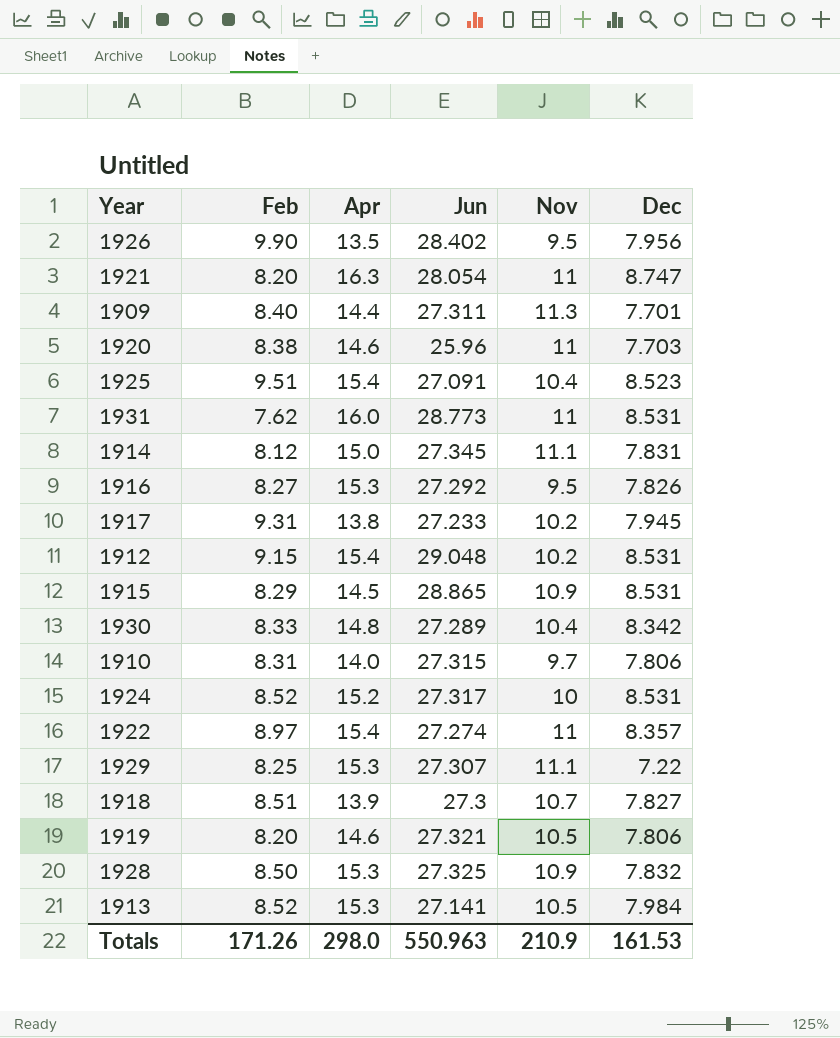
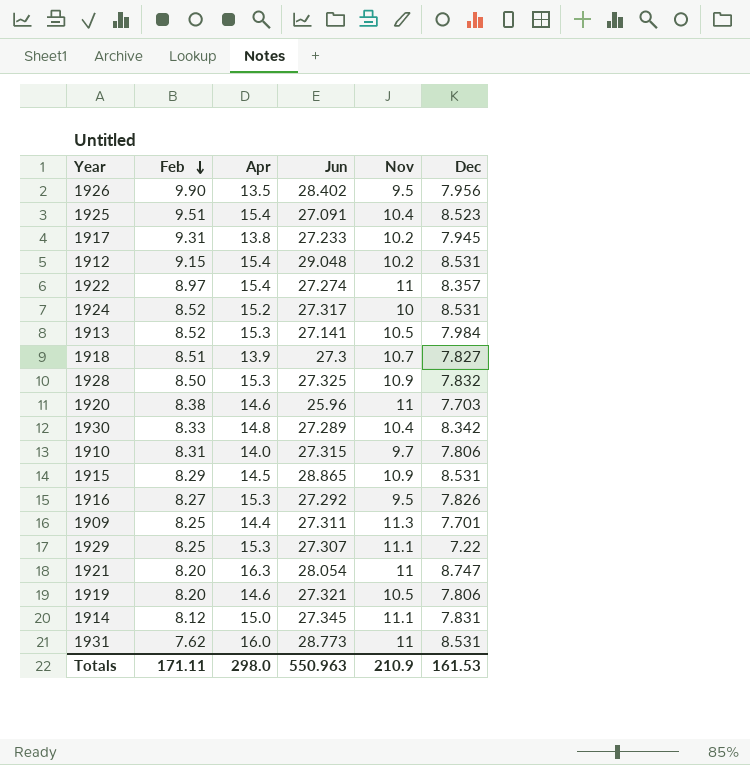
row order: none -> Feb descending
1909 | Feb: 8.40 -> 8.25
Totals | Feb: 171.26 -> 171.11

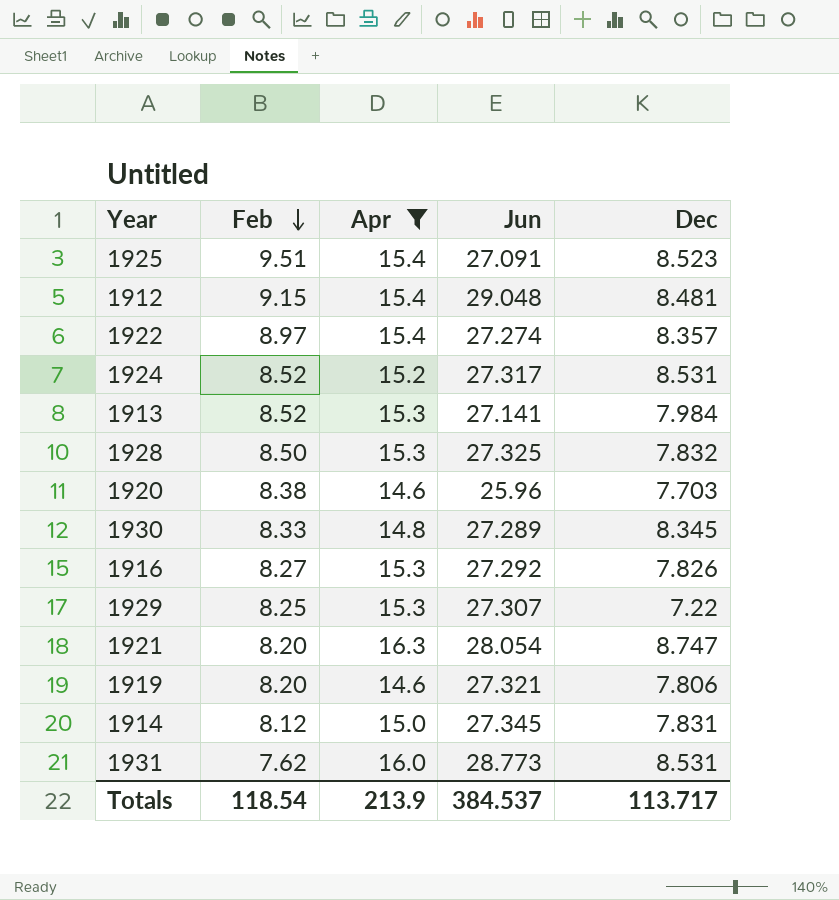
filter: none -> Apr >= 14.6
column Nov | position: 5 -> none
1912 | Dec: 8.531 -> 8.481
1930 | Dec: 8.342 -> 8.345
Totals | Feb: 171.11 -> 118.54
Totals | Apr: 298.0 -> 213.9
Totals | Jun: 550.963 -> 384.537
Totals | Dec: 161.53 -> 113.717

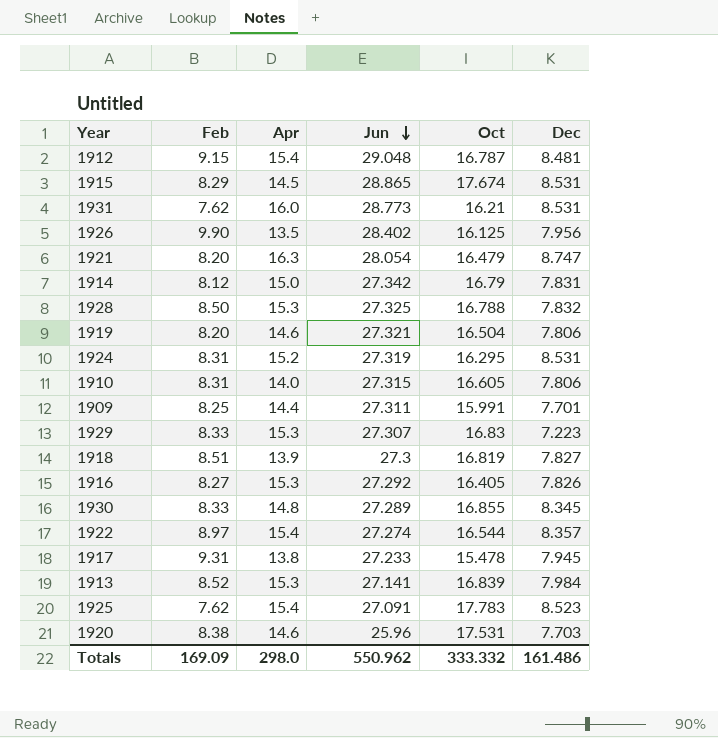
filter: Apr >= 14.6 -> none
row order: Feb descending -> Jun descending
column Oct | position: none -> 5
1914 | Jun: 27.345 -> 27.342
1924 | Feb: 8.52 -> 8.31
1924 | Jun: 27.317 -> 27.319
1929 | Feb: 8.25 -> 8.33
1929 | Dec: 7.22 -> 7.223
1925 | Feb: 9.51 -> 7.62
Totals | Feb: 118.54 -> 169.09
Totals | Apr: 213.9 -> 298.0
Totals | Jun: 384.537 -> 550.962
Totals | Dec: 113.717 -> 161.486

